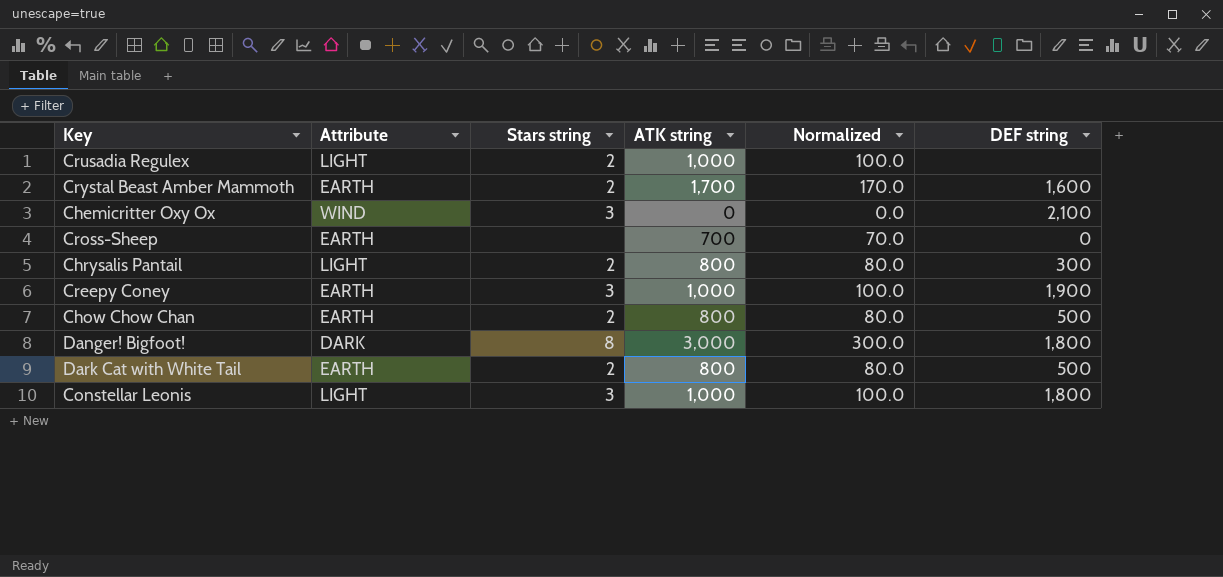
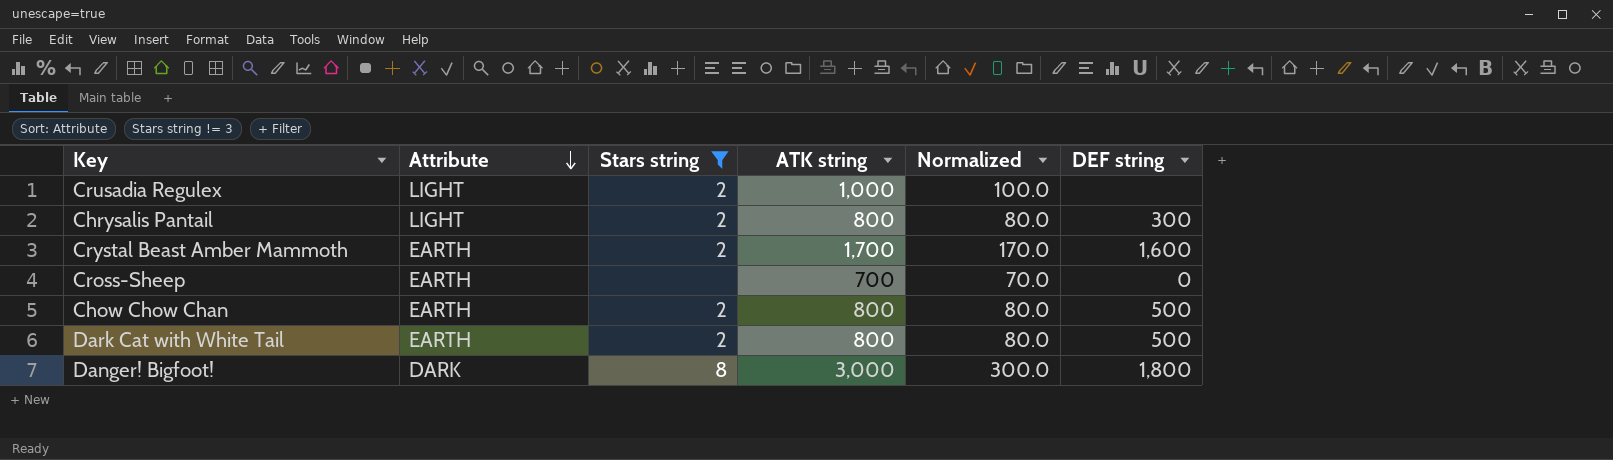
filter: none -> Stars string != 3
row order: none -> Attribute descending

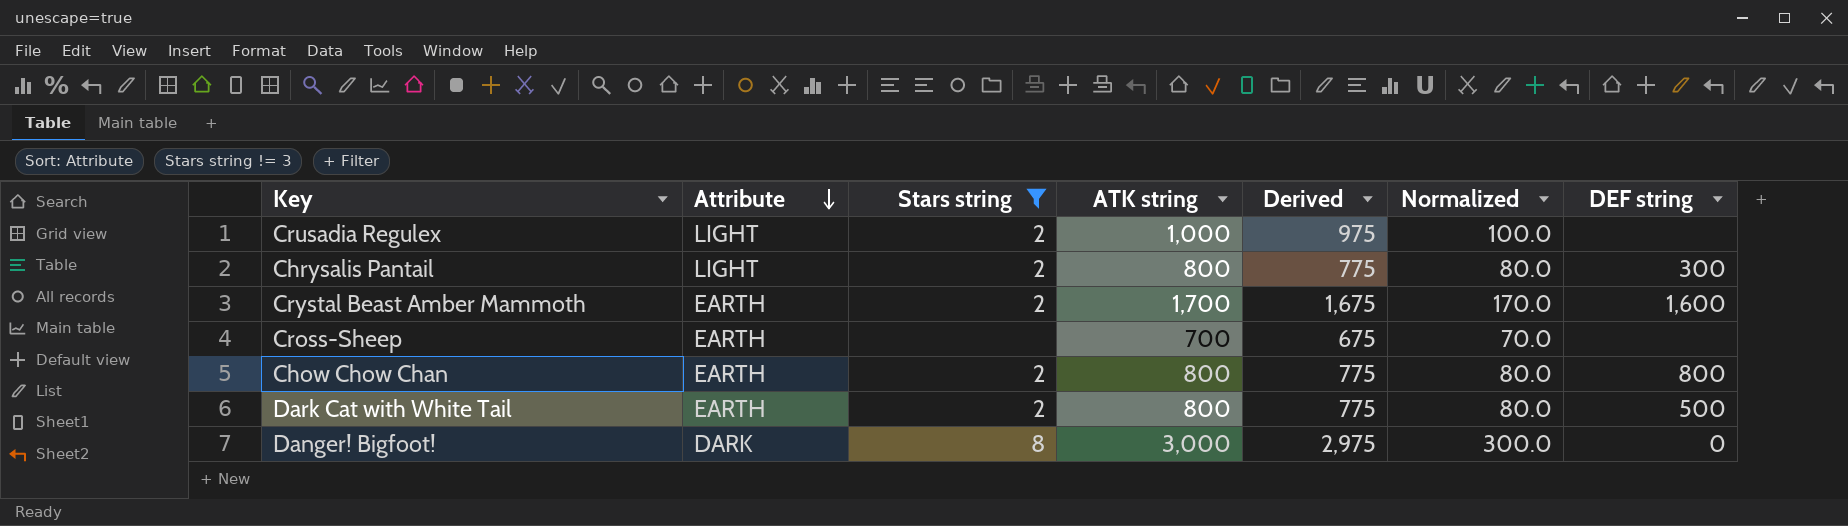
column Derived | formula: none -> [ATK string] - 25
Cross-Sheep | DEF string: 0 -> none
Chow Chow Chan | DEF string: 500 -> 800
Danger! Bigfoot! | DEF string: 1,800 -> 0

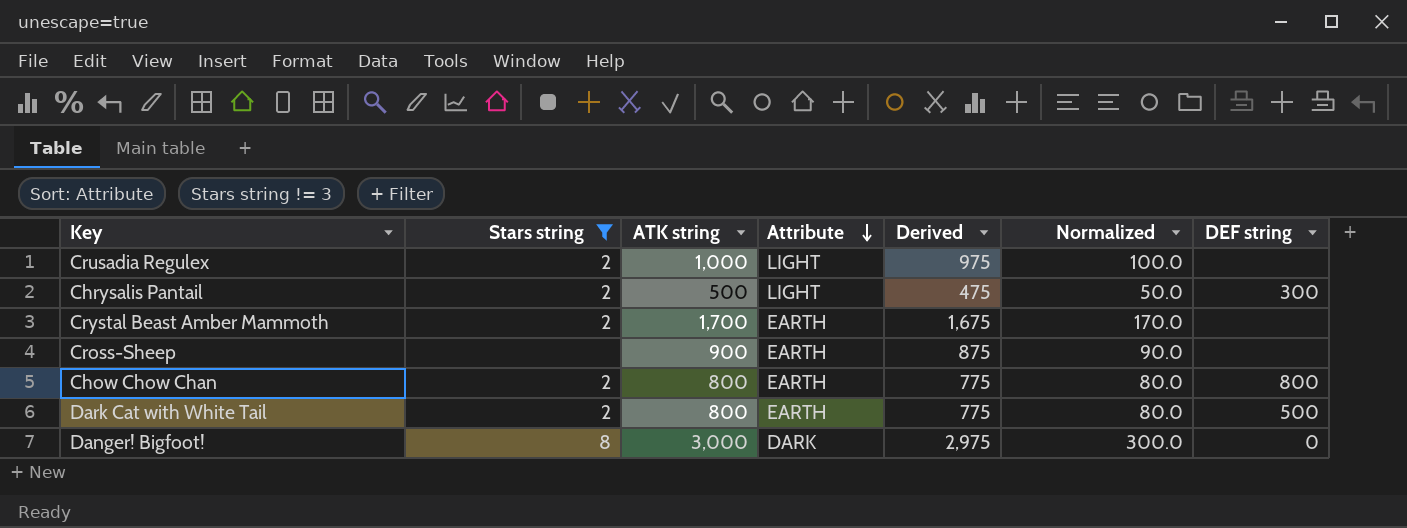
column Attribute | position: 2 -> 4
Chrysalis Pantail | ATK string: 800 -> 500
Chrysalis Pantail | Derived: 775 -> 475
Chrysalis Pantail | Normalized: 80.0 -> 50.0
Crystal Beast Amber Mammoth | DEF string: 1,600 -> none
Cross-Sheep | ATK string: 700 -> 900
Cross-Sheep | Derived: 675 -> 875
Cross-Sheep | Normalized: 70.0 -> 90.0

